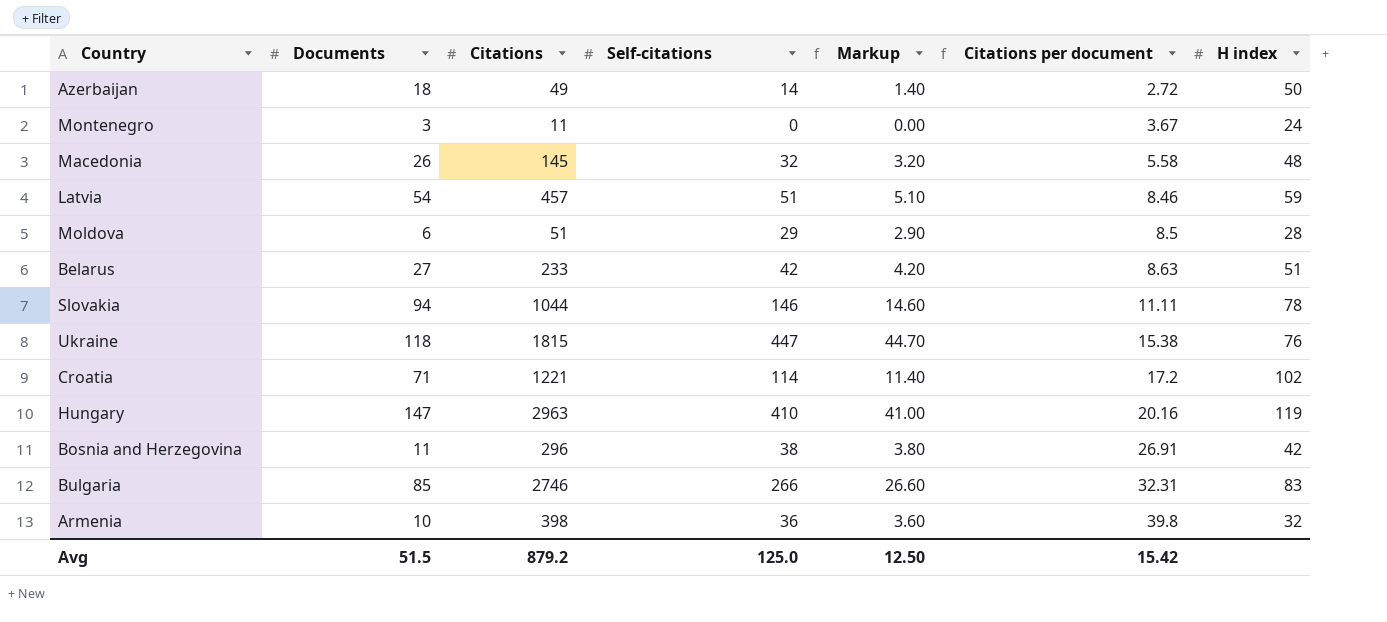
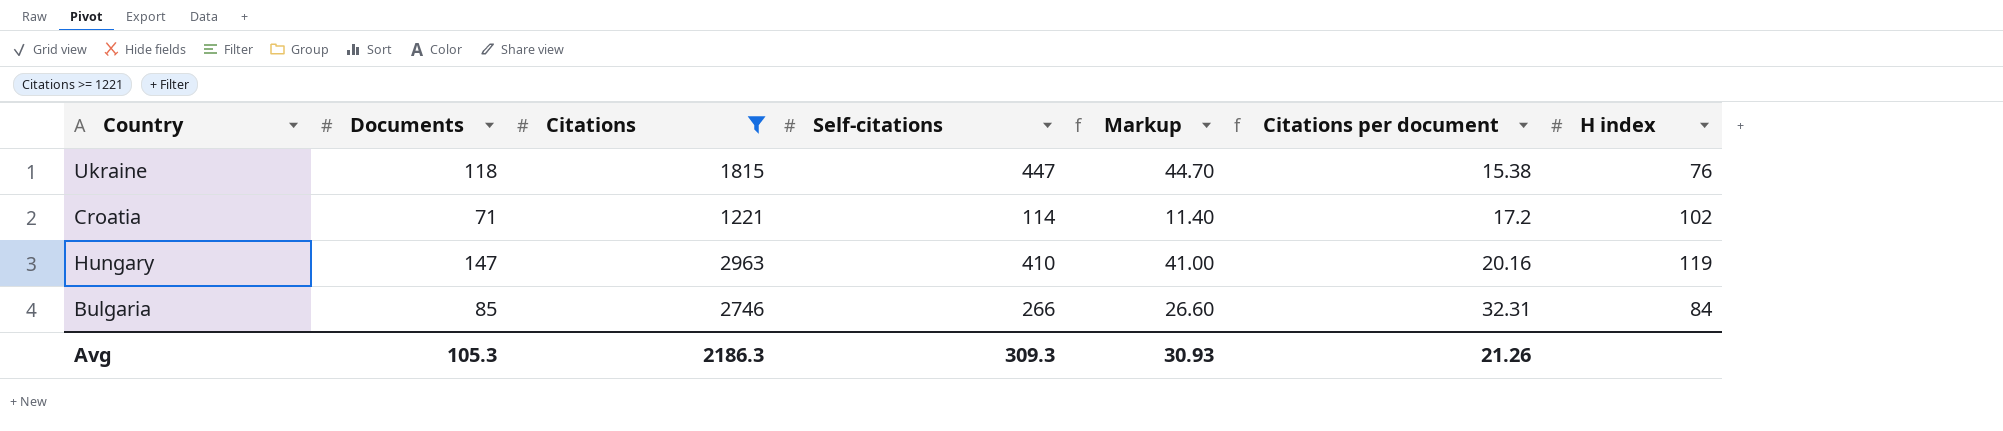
filter: none -> Citations >= 1221
Bulgaria | H index: 83 -> 84
Avg | Documents: 51.5 -> 105.3
Avg | Citations: 879.2 -> 2186.3
Avg | Self-citations: 125.0 -> 309.3
Avg | Markup: 12.50 -> 30.93
Avg | Citations per document: 15.42 -> 21.26

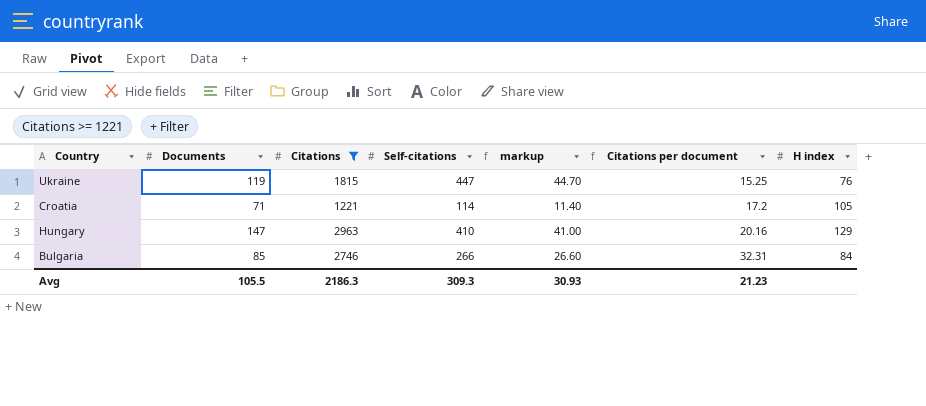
column name: Markup -> markup
Ukraine | Documents: 118 -> 119
Ukraine | Citations per document: 15.38 -> 15.25
Croatia | H index: 102 -> 105
Hungary | H index: 119 -> 129
Avg | Documents: 105.3 -> 105.5
Avg | Citations per document: 21.26 -> 21.23

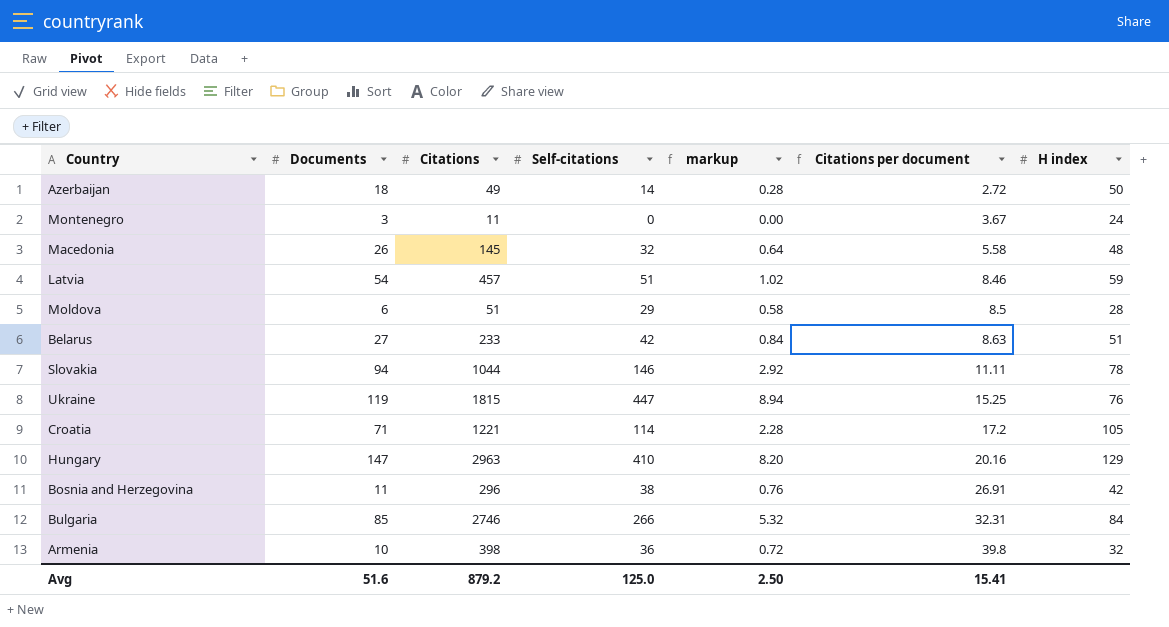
filter: Citations >= 1221 -> none
column markup | formula: [Self-citations] * 0.1 -> [Self-citations] * 0.02
Avg | Documents: 105.5 -> 51.6
Avg | Citations: 2186.3 -> 879.2
Avg | Self-citations: 309.3 -> 125.0
Avg | markup: 30.93 -> 2.50
Avg | Citations per document: 21.23 -> 15.41

